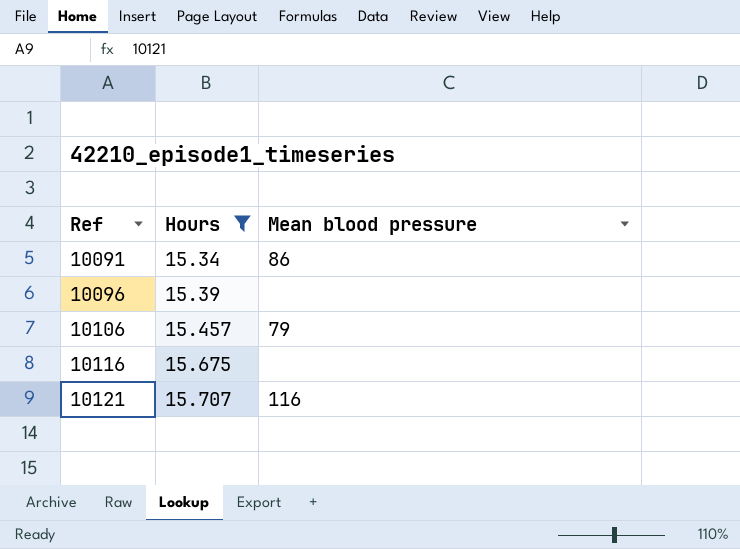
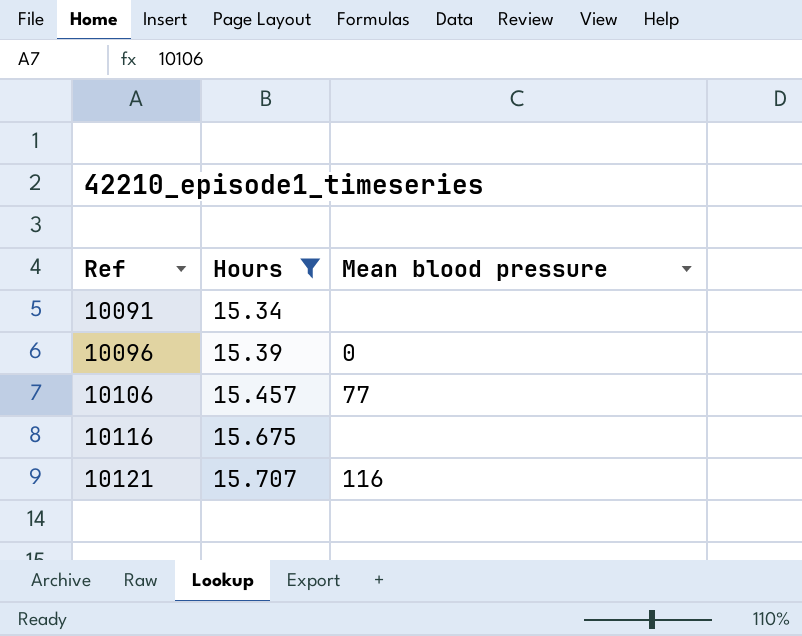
10091 | Mean blood pressure: 86 -> none
10096 | Mean blood pressure: none -> 0
10106 | Mean blood pressure: 79 -> 77

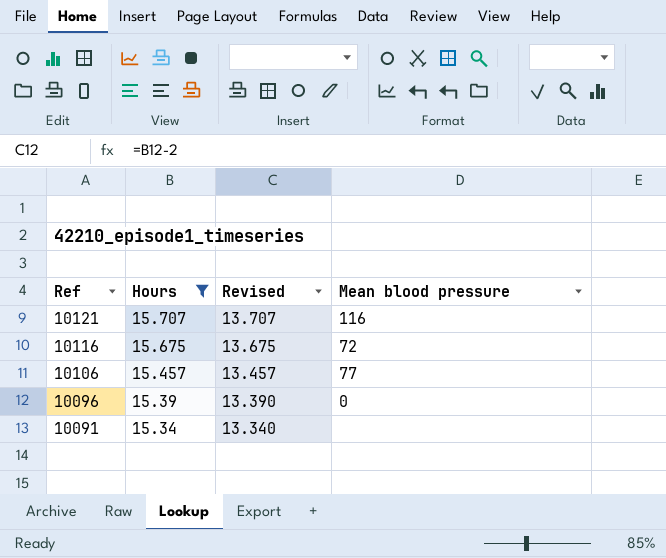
row order: Ref ascending -> Ref descending
column Revised | formula: none -> [Hours] - 2
10116 | Mean blood pressure: none -> 72

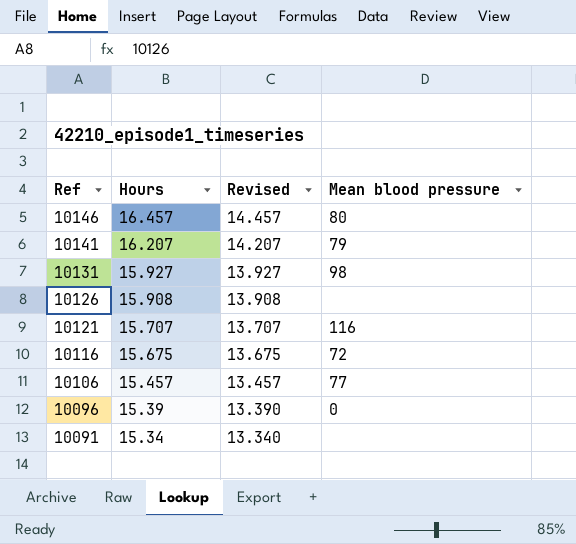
filter: Hours <= 15.707 -> none

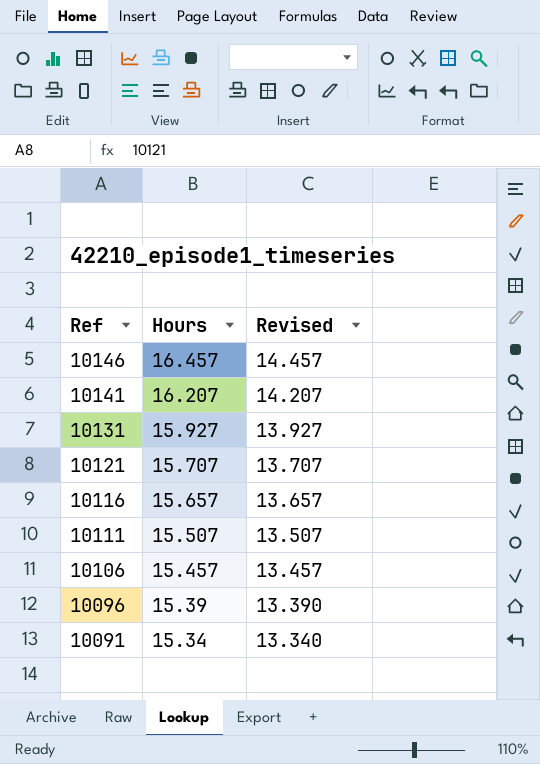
column Mean blood pressure | position: 4 -> none
row 10126: 15.908 | 13.908 | none -> none
10116 | Hours: 15.675 -> 15.657
10116 | Revised: 13.675 -> 13.657
row 10111: none -> 15.507 | 13.507

